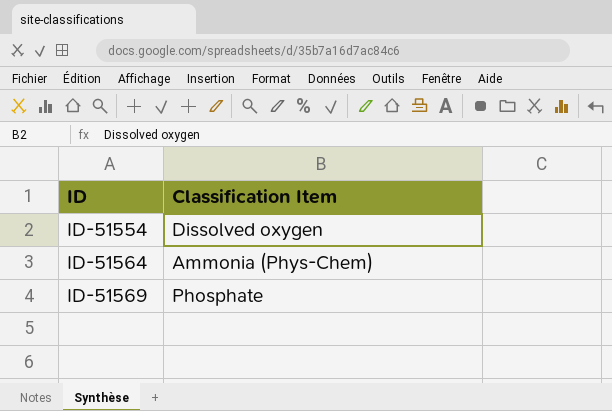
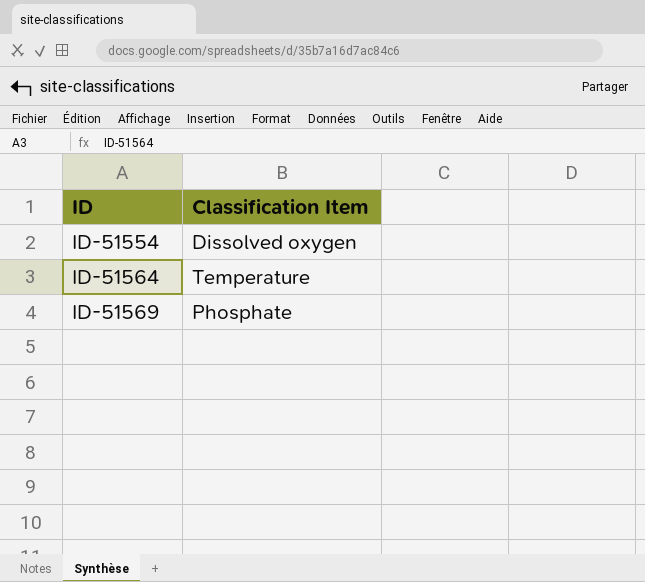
ID-51564 | Classification Item: Ammonia (Phys-Chem) -> Temperature

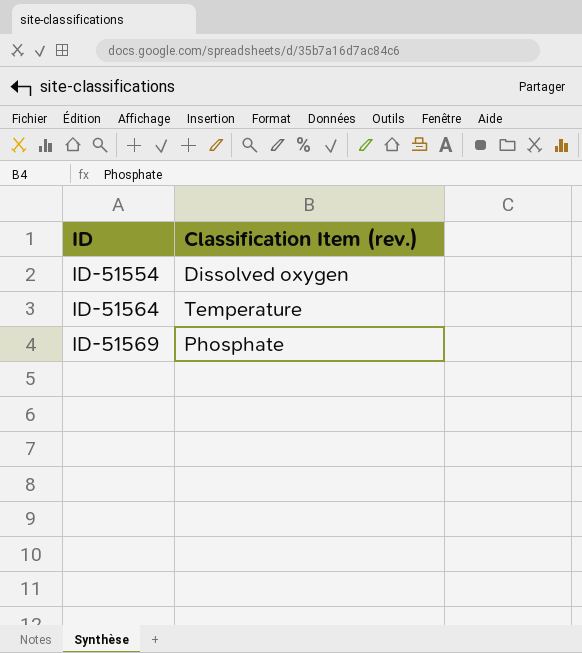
column name: Classification Item -> Classification Item (rev.)

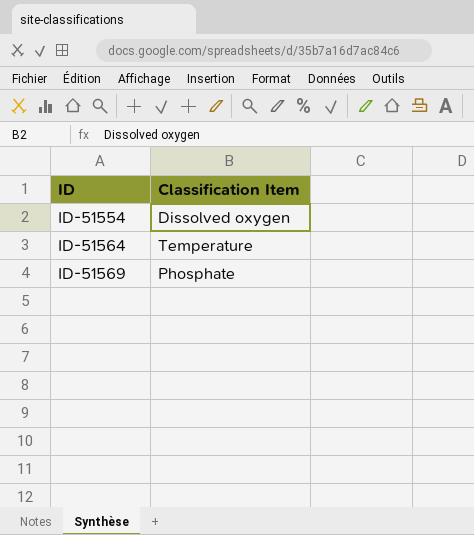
column name: Classification Item (rev.) -> Classification Item

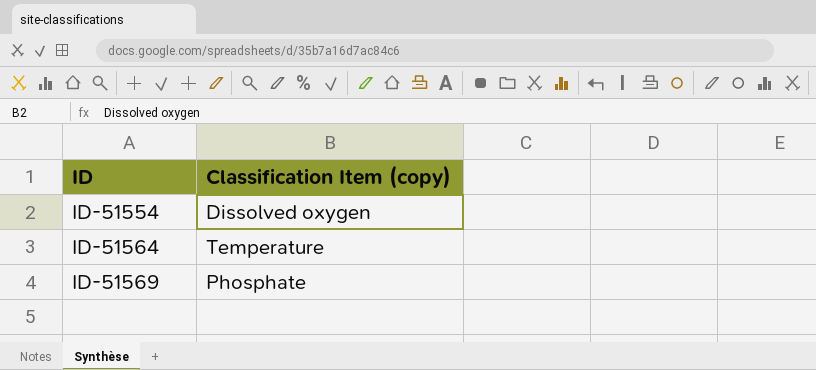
column name: Classification Item -> Classification Item (copy)

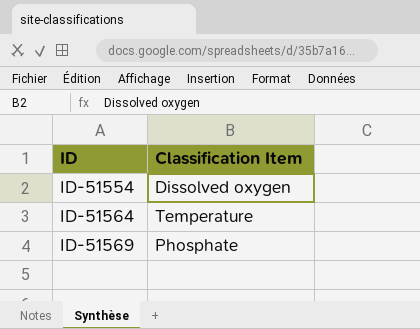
column name: Classification Item (copy) -> Classification Item

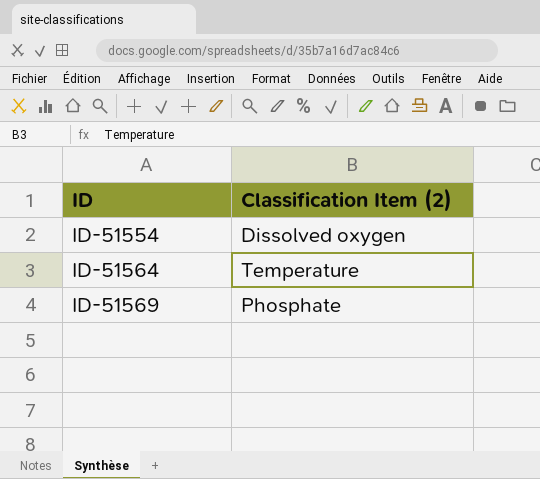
column name: Classification Item -> Classification Item (2)

